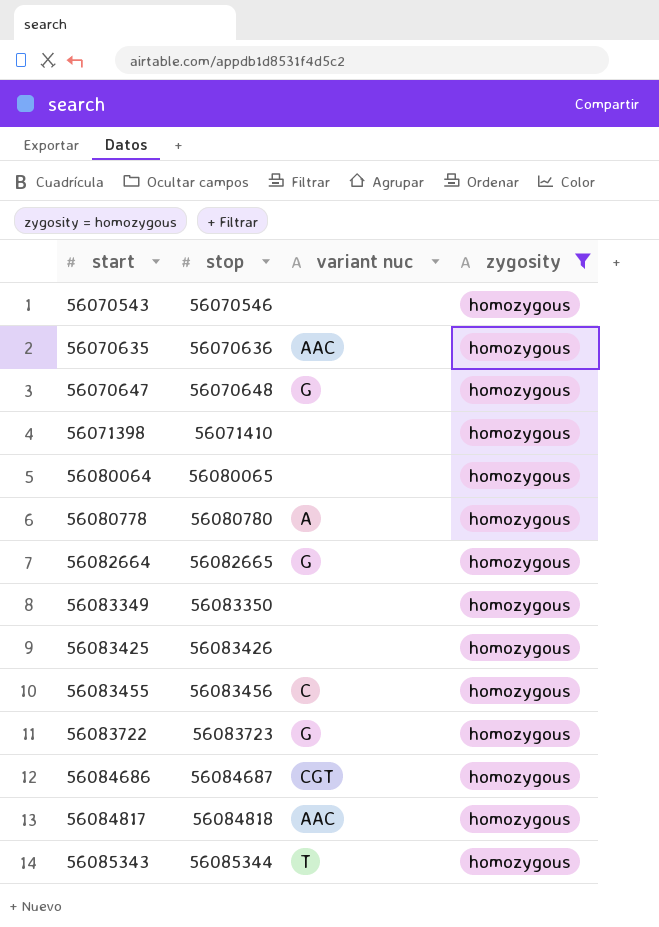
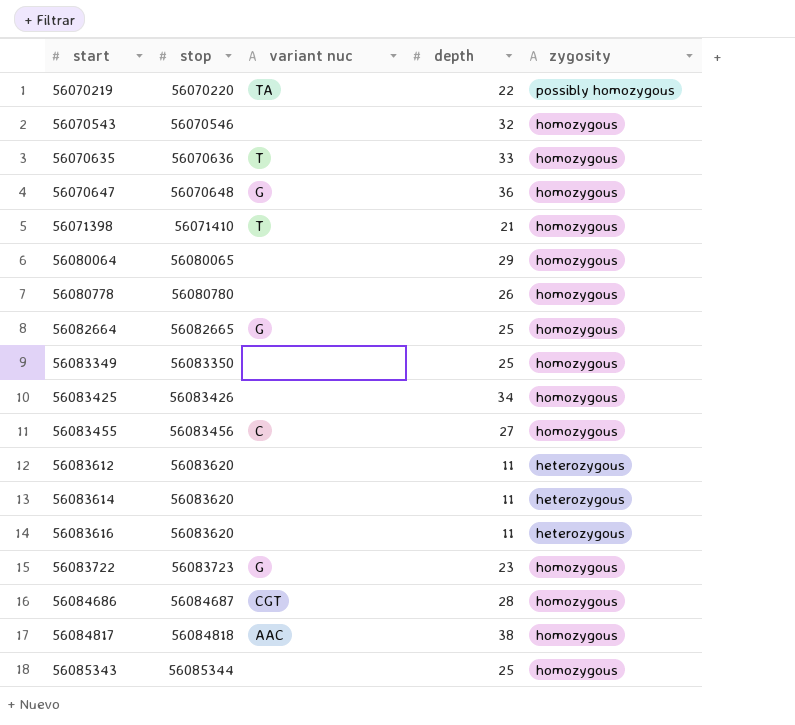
filter: zygosity = homozygous -> none
column depth | position: none -> 4
56070635 | variant nuc: AAC -> T
56071398 | variant nuc: none -> T
56080778 | variant nuc: A -> none
56085343 | variant nuc: T -> none

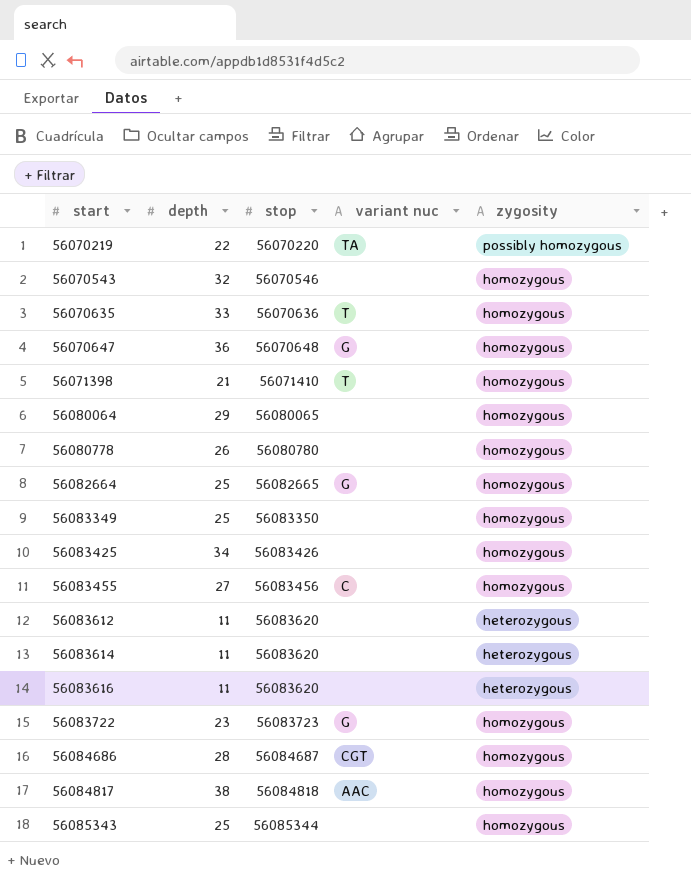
column depth | position: 4 -> 2

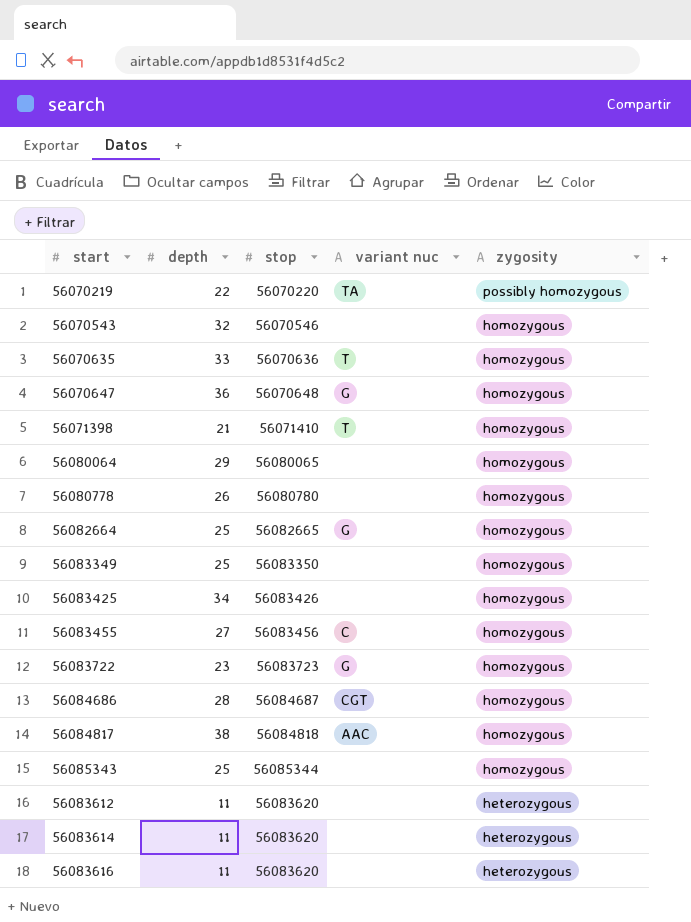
row order: start ascending -> zygosity descending

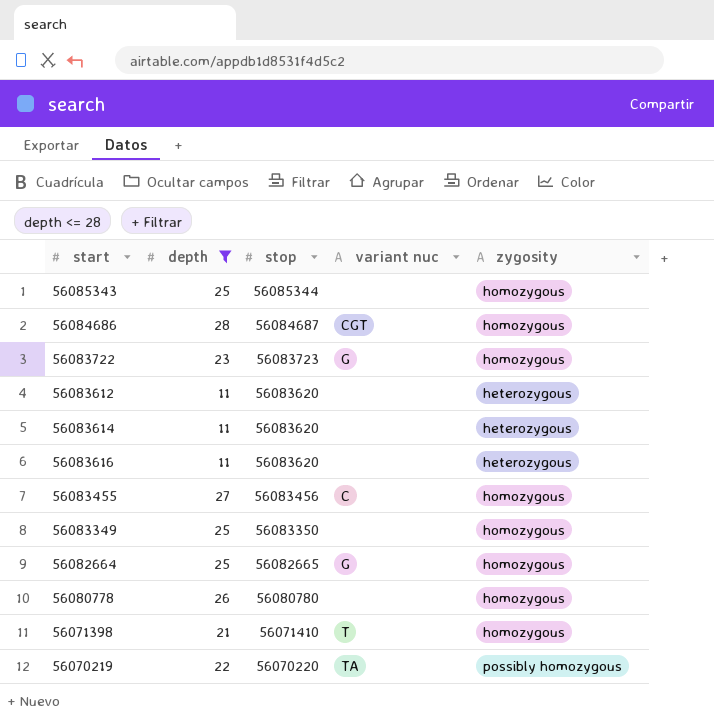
filter: none -> depth <= 28
row order: zygosity descending -> stop descending

